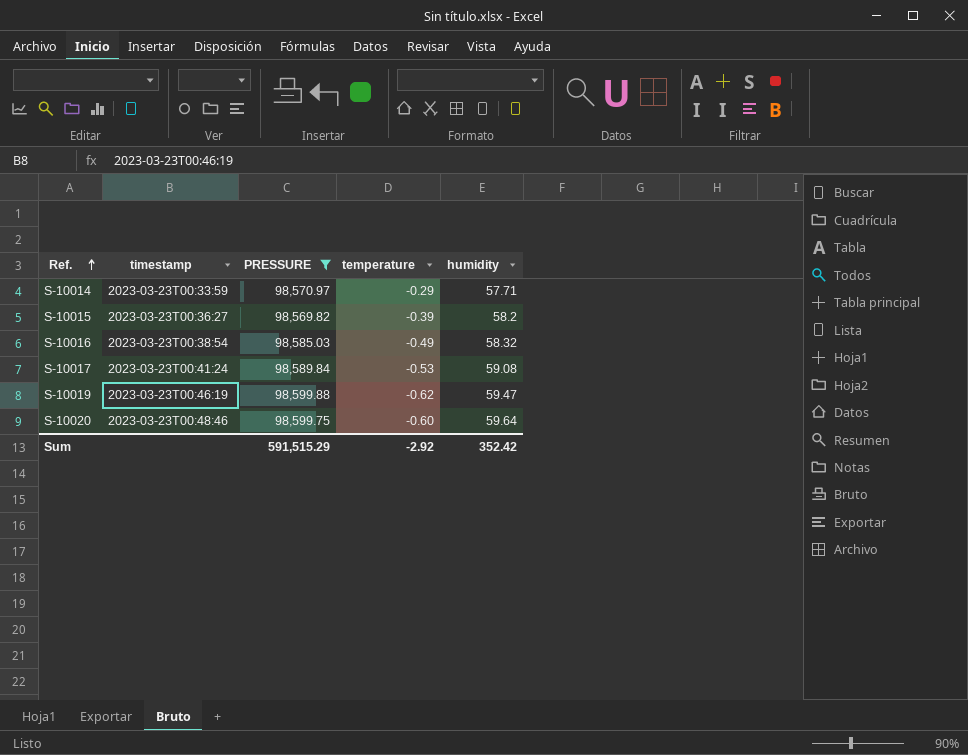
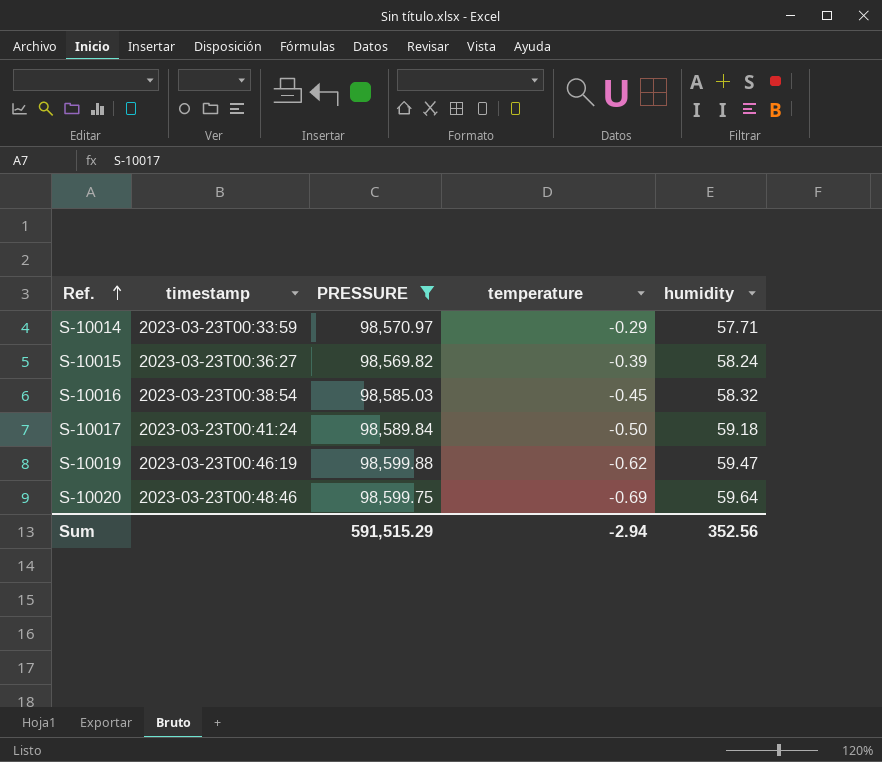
S-10015 | humidity: 58.2 -> 58.24
S-10016 | temperature: -0.49 -> -0.45
S-10017 | temperature: -0.53 -> -0.50
S-10017 | humidity: 59.08 -> 59.18
S-10020 | temperature: -0.60 -> -0.69
Sum | temperature: -2.92 -> -2.94
Sum | humidity: 352.42 -> 352.56

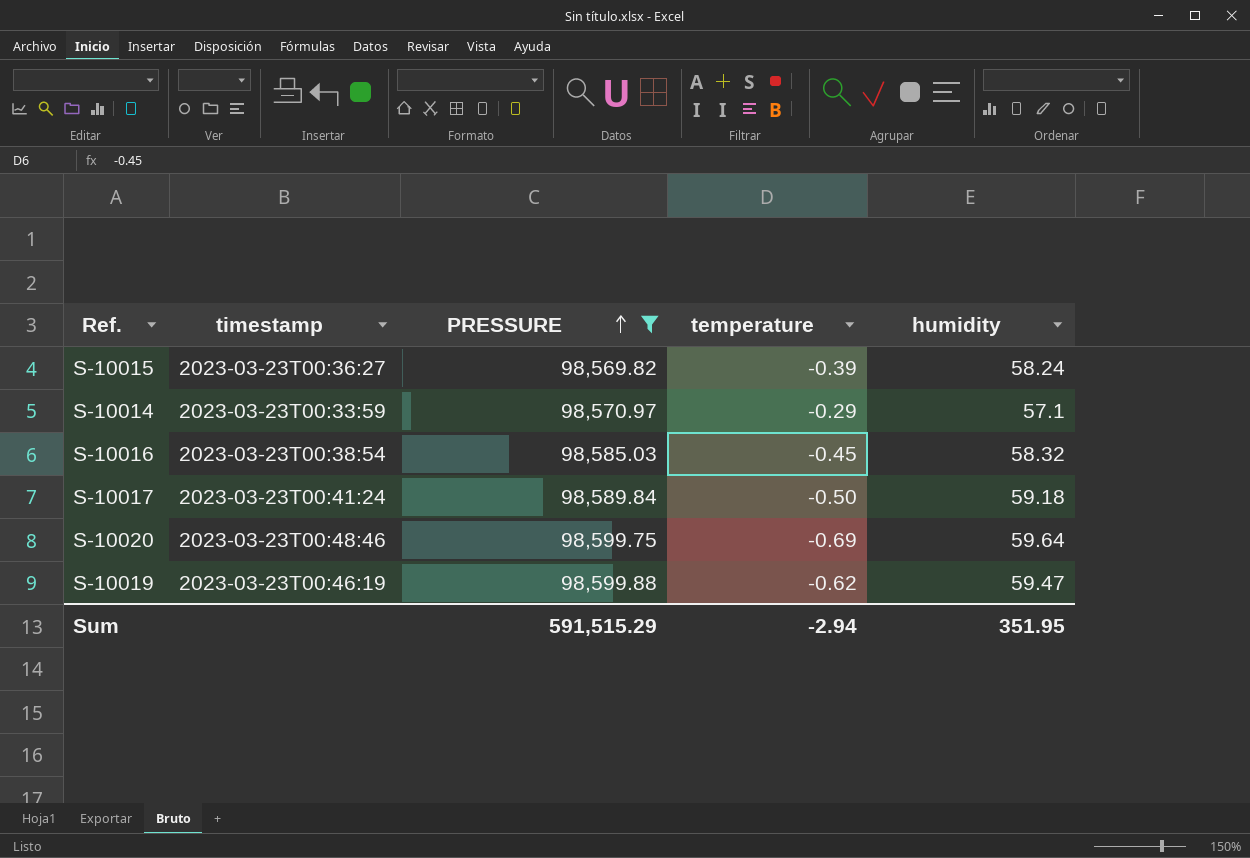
row order: Ref. ascending -> PRESSURE ascending
S-10014 | humidity: 57.71 -> 57.1
Sum | humidity: 352.56 -> 351.95

